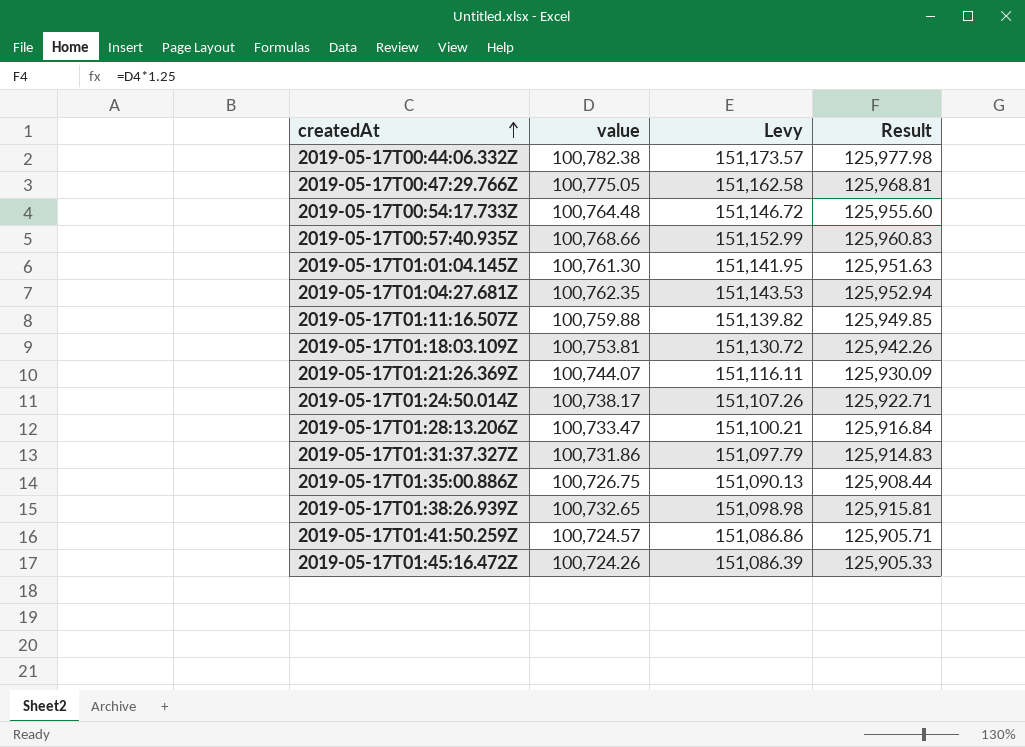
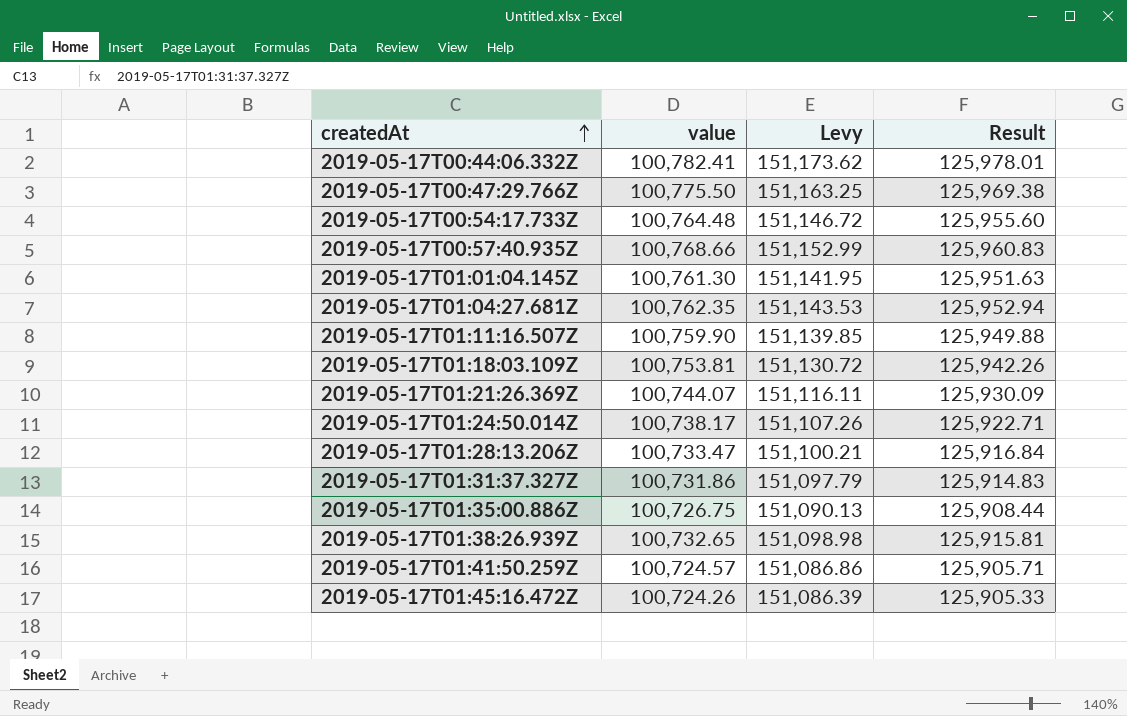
2019-05-17T00:44:06.332Z | value: 100,782.38 -> 100,782.41
2019-05-17T00:44:06.332Z | Levy: 151,173.57 -> 151,173.62
2019-05-17T00:44:06.332Z | Result: 125,977.98 -> 125,978.01
2019-05-17T00:47:29.766Z | value: 100,775.05 -> 100,775.50
2019-05-17T00:47:29.766Z | Levy: 151,162.58 -> 151,163.25
2019-05-17T00:47:29.766Z | Result: 125,968.81 -> 125,969.38
2019-05-17T01:11:16.507Z | value: 100,759.88 -> 100,759.90
2019-05-17T01:11:16.507Z | Levy: 151,139.82 -> 151,139.85
2019-05-17T01:11:16.507Z | Result: 125,949.85 -> 125,949.88

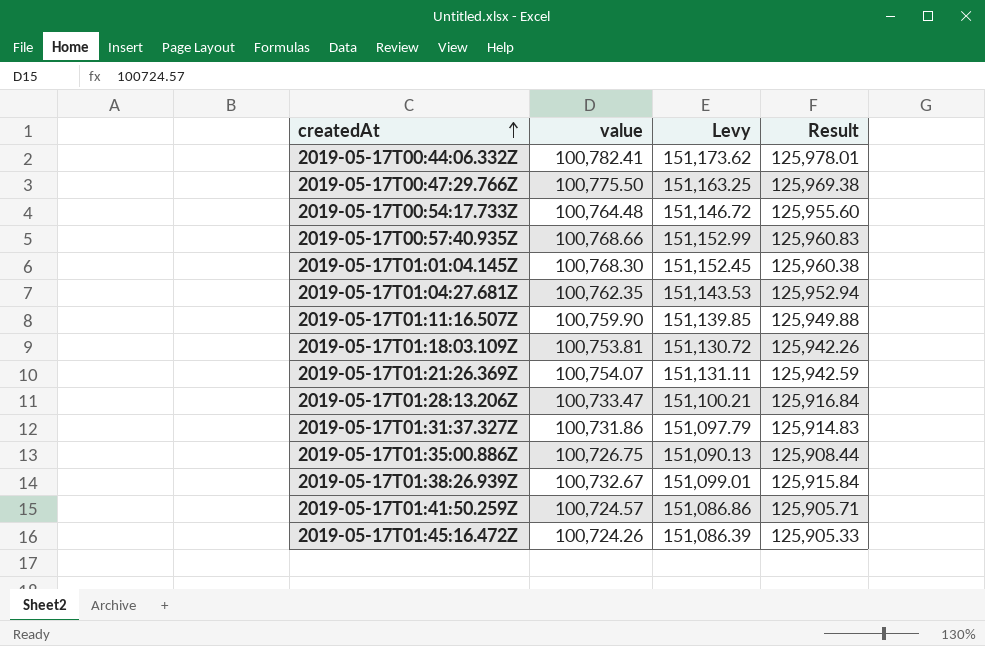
row 2019-05-17T01:24:50.014Z: 100,738.17 | 151,107.26 | 125,922.71 -> none
2019-05-17T01:01:04.145Z | value: 100,761.30 -> 100,768.30
2019-05-17T01:01:04.145Z | Levy: 151,141.95 -> 151,152.45
2019-05-17T01:01:04.145Z | Result: 125,951.63 -> 125,960.38
2019-05-17T01:21:26.369Z | value: 100,744.07 -> 100,754.07
2019-05-17T01:21:26.369Z | Levy: 151,116.11 -> 151,131.11
2019-05-17T01:21:26.369Z | Result: 125,930.09 -> 125,942.59
2019-05-17T01:38:26.939Z | value: 100,732.65 -> 100,732.67
2019-05-17T01:38:26.939Z | Levy: 151,098.98 -> 151,099.01
2019-05-17T01:38:26.939Z | Result: 125,915.81 -> 125,915.84

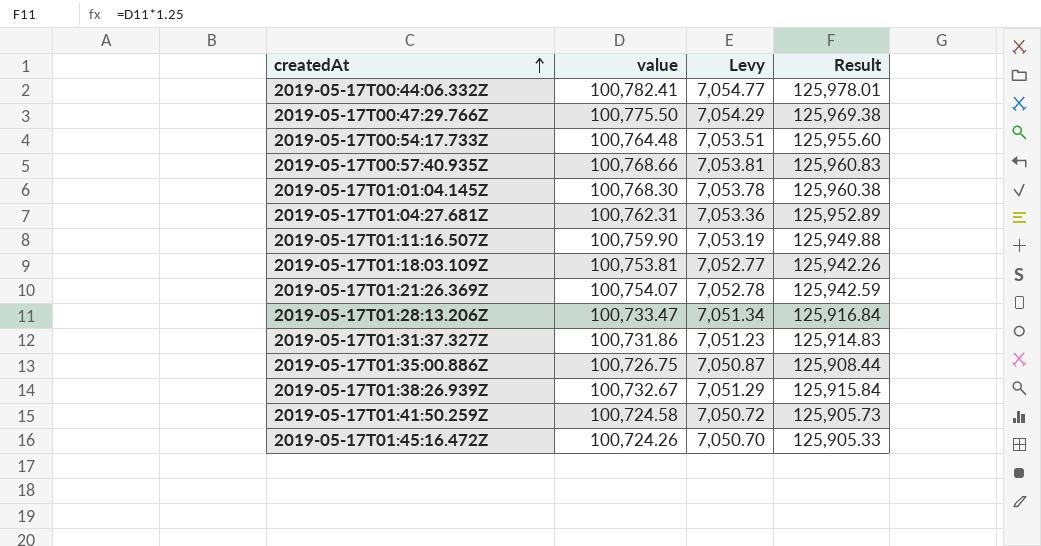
column Levy | formula: [value] * 1.5 -> [value] * 0.07
2019-05-17T01:04:27.681Z | value: 100,762.35 -> 100,762.31
2019-05-17T01:04:27.681Z | Result: 125,952.94 -> 125,952.89
2019-05-17T01:41:50.259Z | value: 100,724.57 -> 100,724.58
2019-05-17T01:41:50.259Z | Result: 125,905.71 -> 125,905.73

